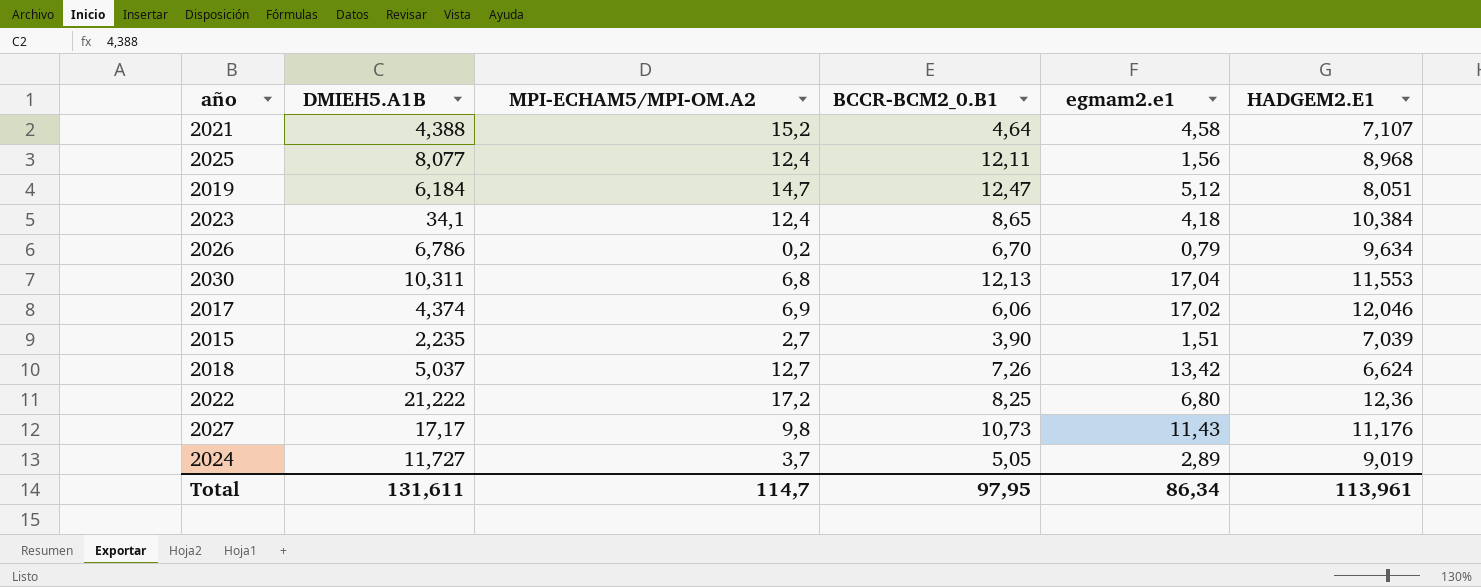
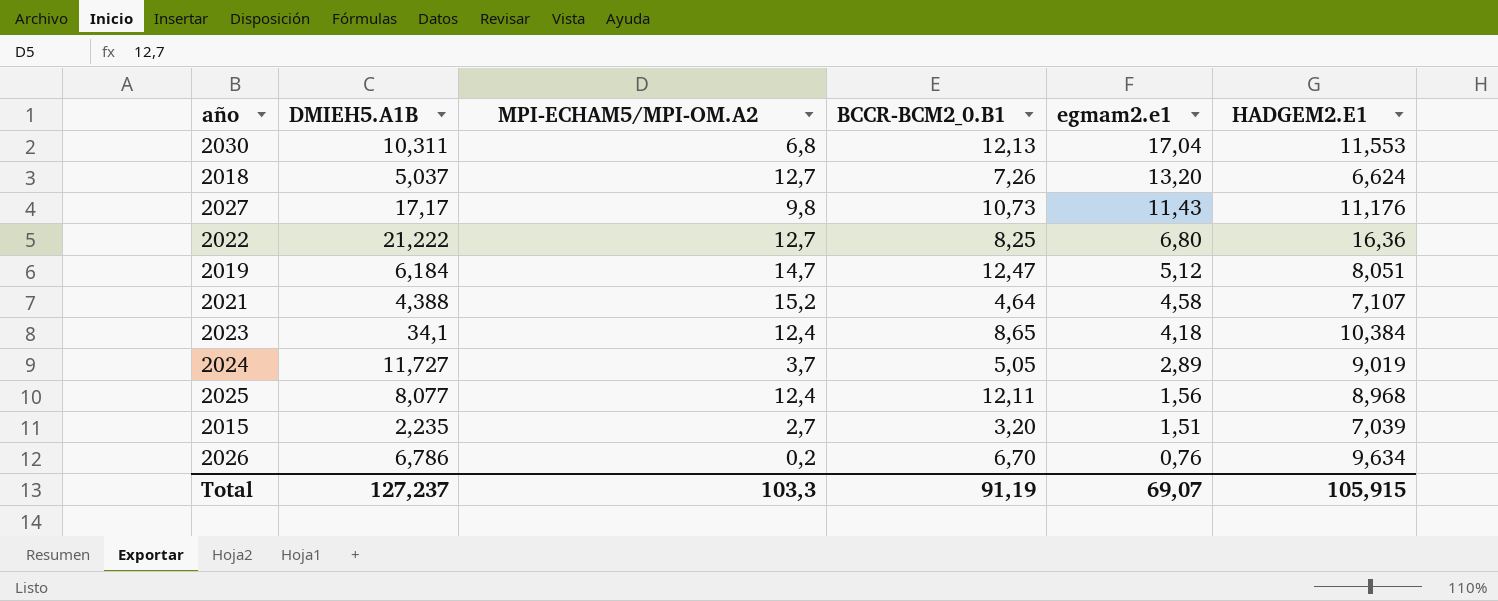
row order: none -> egmam2.e1 descending
row 2017: 4,374 | 6,9 | 6,06 | 17,02 | 12,046 -> none
2018 | egmam2.e1: 13,42 -> 13,20
2022 | MPI-ECHAM5/MPI-OM.A2: 17,2 -> 12,7
2022 | HADGEM2.E1: 12,36 -> 16,36
2015 | BCCR-BCM2_0.B1: 3,90 -> 3,20
2026 | egmam2.e1: 0,79 -> 0,76
Total | DMIEH5.A1B: 131,611 -> 127,237
Total | MPI-ECHAM5/MPI-OM.A2: 114,7 -> 103,3
Total | BCCR-BCM2_0.B1: 97,95 -> 91,19
Total | egmam2.e1: 86,34 -> 69,07
Total | HADGEM2.E1: 113,961 -> 105,915

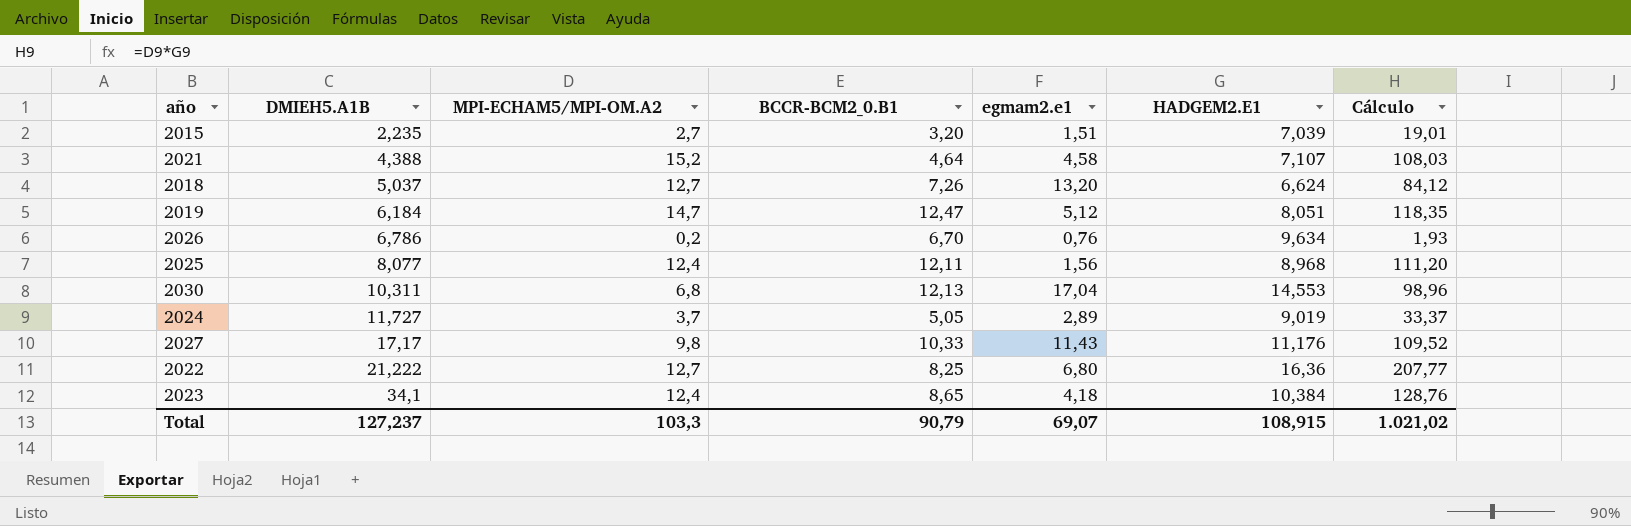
row order: egmam2.e1 descending -> DMIEH5.A1B ascending
column Cálculo | formula: none -> [MPI-ECHAM5/MPI-OM.A2] * [HADGEM2.E1]
2030 | HADGEM2.E1: 11,553 -> 14,553
2027 | BCCR-BCM2_0.B1: 10,73 -> 10,33
Total | BCCR-BCM2_0.B1: 91,19 -> 90,79
Total | HADGEM2.E1: 105,915 -> 108,915

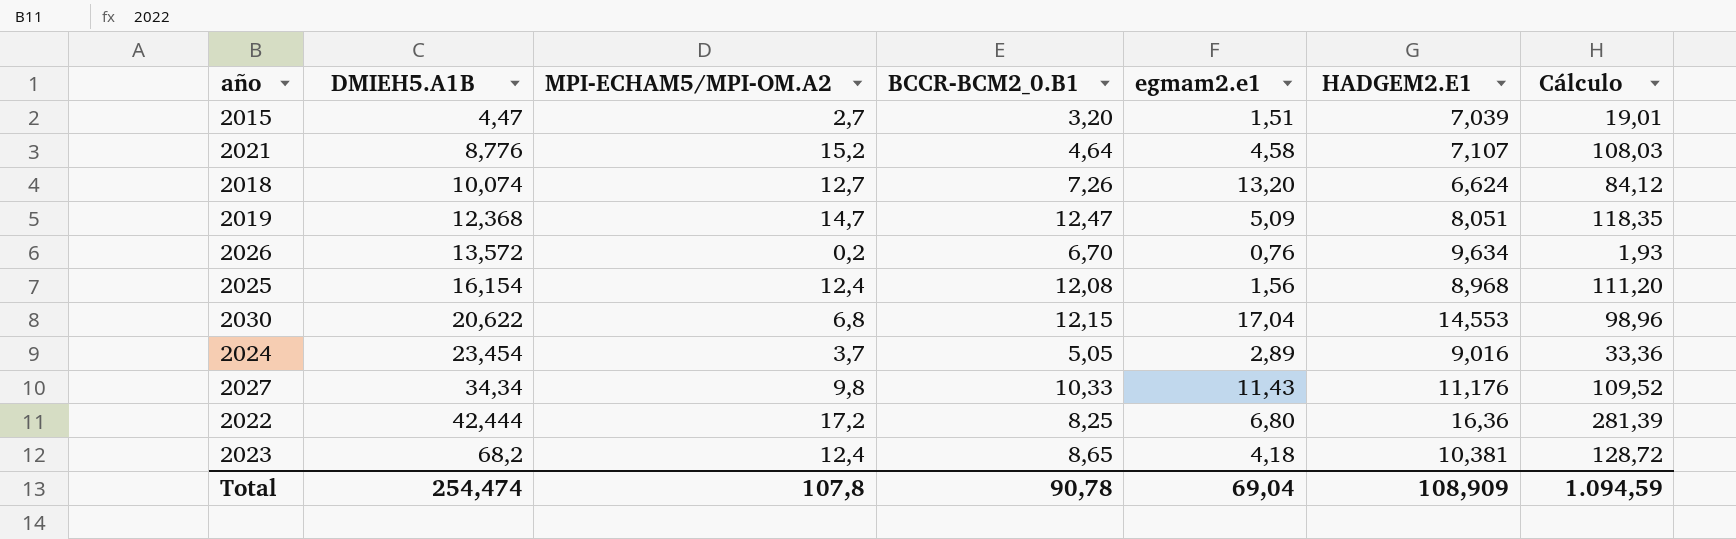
2015 | DMIEH5.A1B: 2,235 -> 4,47
2021 | DMIEH5.A1B: 4,388 -> 8,776
2018 | DMIEH5.A1B: 5,037 -> 10,074
2019 | DMIEH5.A1B: 6,184 -> 12,368
2019 | egmam2.e1: 5,12 -> 5,09
2026 | DMIEH5.A1B: 6,786 -> 13,572
2025 | DMIEH5.A1B: 8,077 -> 16,154
2025 | BCCR-BCM2_0.B1: 12,11 -> 12,08
2030 | DMIEH5.A1B: 10,311 -> 20,622
2030 | BCCR-BCM2_0.B1: 12,13 -> 12,15
2024 | DMIEH5.A1B: 11,727 -> 23,454
2024 | HADGEM2.E1: 9,019 -> 9,016
2024 | Cálculo: 33,37 -> 33,36
2027 | DMIEH5.A1B: 17,17 -> 34,34
2022 | DMIEH5.A1B: 21,222 -> 42,444
2022 | MPI-ECHAM5/MPI-OM.A2: 12,7 -> 17,2
2022 | Cálculo: 207,77 -> 281,39
2023 | DMIEH5.A1B: 34,1 -> 68,2
2023 | HADGEM2.E1: 10,384 -> 10,381
2023 | Cálculo: 128,76 -> 128,72
Total | DMIEH5.A1B: 127,237 -> 254,474
Total | MPI-ECHAM5/MPI-OM.A2: 103,3 -> 107,8
Total | BCCR-BCM2_0.B1: 90,79 -> 90,78
Total | egmam2.e1: 69,07 -> 69,04
Total | HADGEM2.E1: 108,915 -> 108,909
Total | Cálculo: 1.021,02 -> 1.094,59

